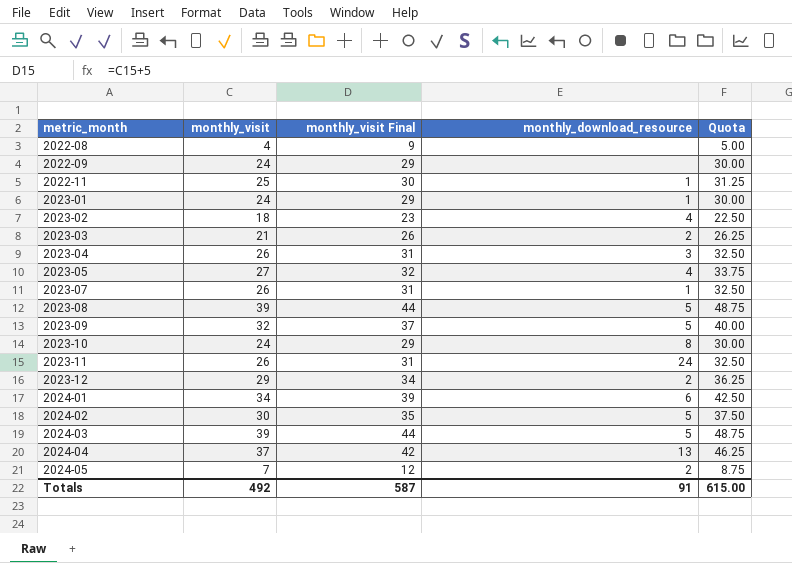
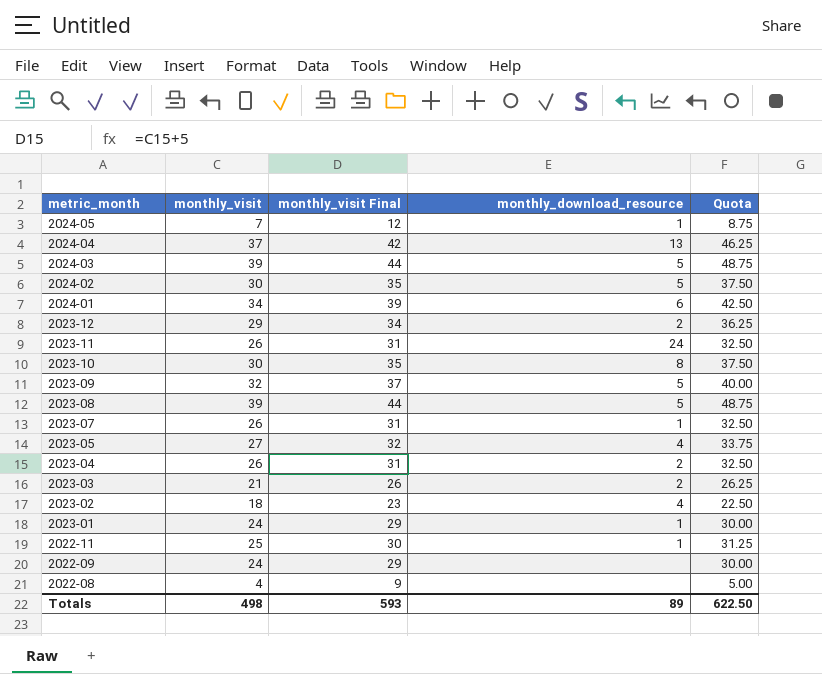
row order: metric_month ascending -> metric_month descending
2024-05 | monthly_download_resource: 2 -> 1
2023-10 | monthly_visit: 24 -> 30
2023-10 | monthly_visit Final: 29 -> 35
2023-10 | Quota: 30.00 -> 37.50
2023-04 | monthly_download_resource: 3 -> 2
Totals | monthly_visit: 492 -> 498
Totals | monthly_visit Final: 587 -> 593
Totals | monthly_download_resource: 91 -> 89
Totals | Quota: 615.00 -> 622.50

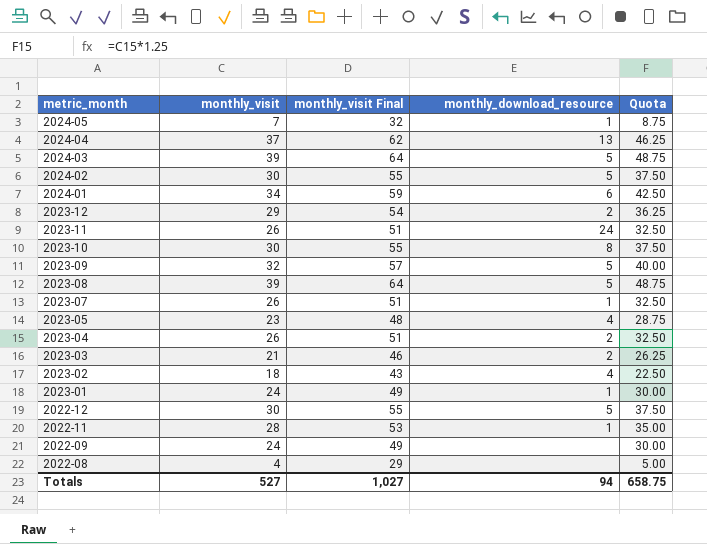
column monthly_visit Final | formula: [monthly_visit] + 5 -> [monthly_visit] + 25
2023-05 | monthly_visit: 27 -> 23
2023-05 | Quota: 33.75 -> 28.75
row 2022-12: none -> 30 | 55 | 5 | 37.50
2022-11 | monthly_visit: 25 -> 28
2022-11 | Quota: 31.25 -> 35.00
Totals | monthly_visit: 498 -> 527
Totals | monthly_visit Final: 593 -> 1,027
Totals | monthly_download_resource: 89 -> 94
Totals | Quota: 622.50 -> 658.75

